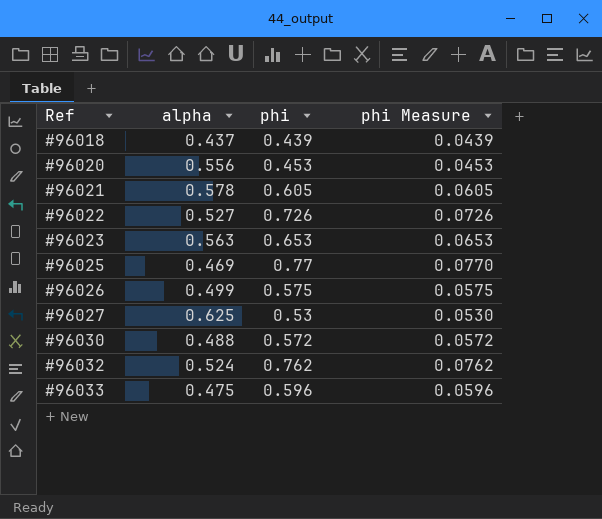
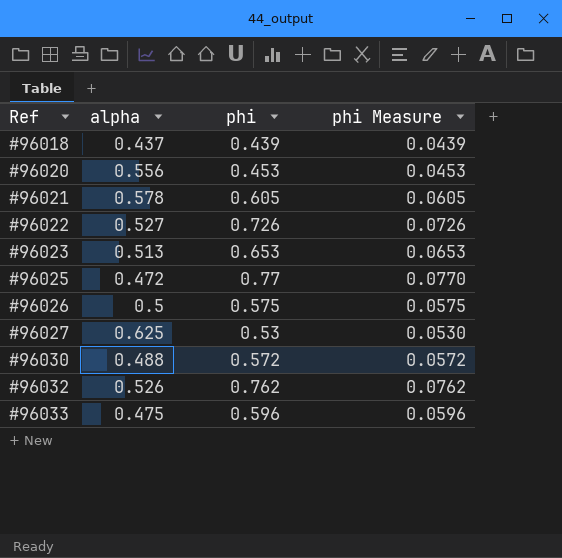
#96023 | alpha: 0.563 -> 0.513
#96025 | alpha: 0.469 -> 0.472
#96026 | alpha: 0.499 -> 0.5
#96032 | alpha: 0.524 -> 0.526

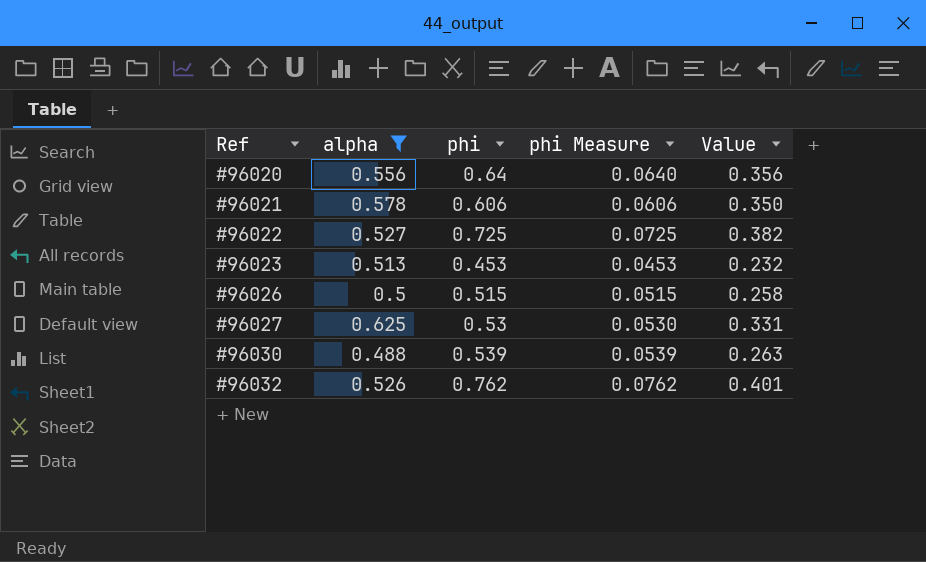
filter: none -> alpha >= 0.488
column Value | formula: none -> [alpha] * [phi]
#96020 | phi: 0.453 -> 0.64
#96020 | phi Measure: 0.0453 -> 0.0640
#96021 | phi: 0.605 -> 0.606
#96021 | phi Measure: 0.0605 -> 0.0606
#96022 | phi: 0.726 -> 0.725
#96022 | phi Measure: 0.0726 -> 0.0725
#96023 | phi: 0.653 -> 0.453
#96023 | phi Measure: 0.0653 -> 0.0453
#96026 | phi: 0.575 -> 0.515
#96026 | phi Measure: 0.0575 -> 0.0515
#96030 | phi: 0.572 -> 0.539
#96030 | phi Measure: 0.0572 -> 0.0539

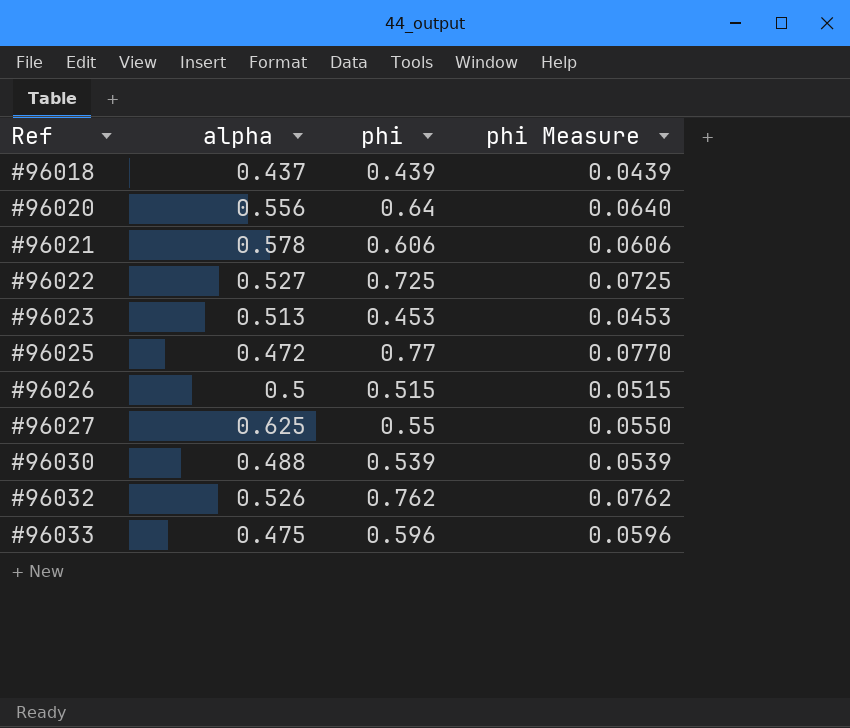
filter: alpha >= 0.488 -> none
column Value | formula: [alpha] * [phi] -> none
#96027 | phi: 0.53 -> 0.55
#96027 | phi Measure: 0.0530 -> 0.0550

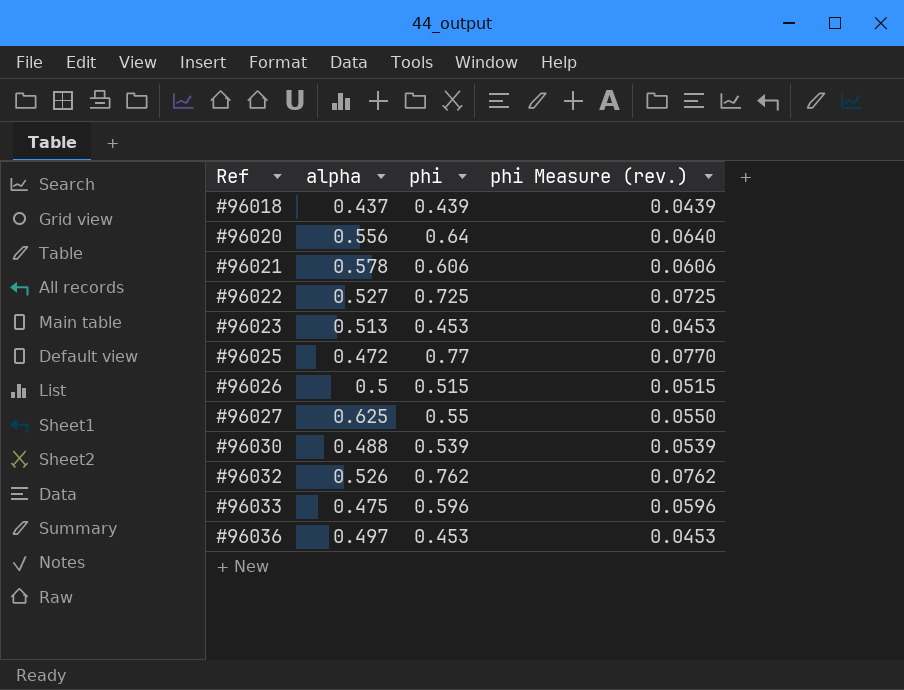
column name: phi Measure -> phi Measure (rev.)
row #96036: none -> 0.497 | 0.453 | 0.0453

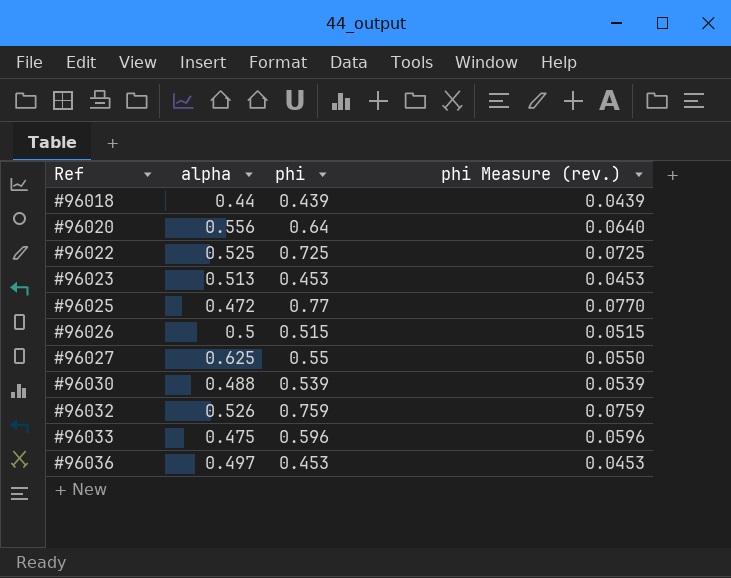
row #96021: 0.578 | 0.606 | 0.0606 -> none
#96018 | alpha: 0.437 -> 0.44
#96022 | alpha: 0.527 -> 0.525
#96032 | phi: 0.762 -> 0.759
#96032 | phi Measure (rev.): 0.0762 -> 0.0759

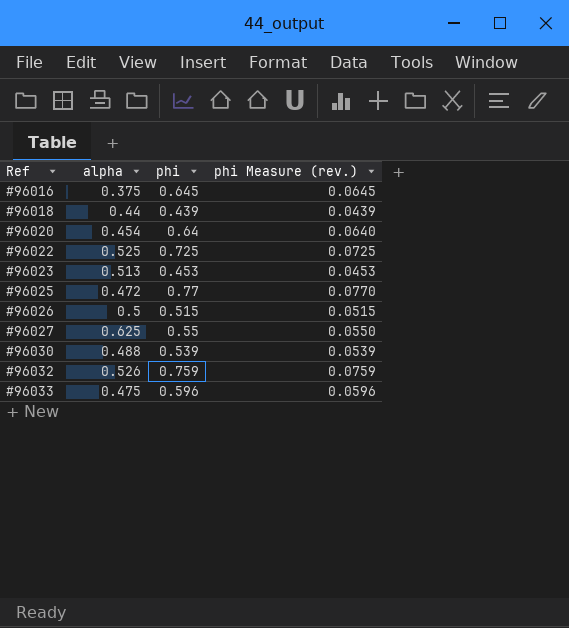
row #96036: 0.497 | 0.453 | 0.0453 -> none
row #96016: none -> 0.375 | 0.645 | 0.0645
#96020 | alpha: 0.556 -> 0.454

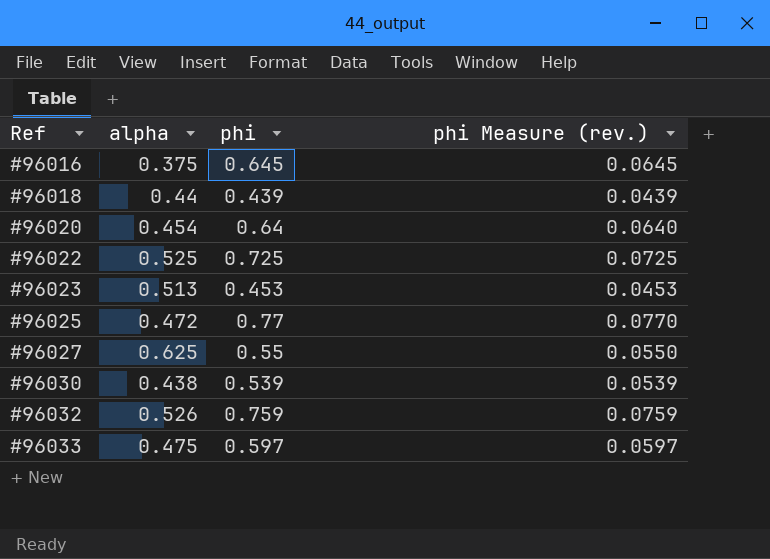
row #96026: 0.5 | 0.515 | 0.0515 -> none
#96030 | alpha: 0.488 -> 0.438
#96033 | phi: 0.596 -> 0.597
#96033 | phi Measure (rev.): 0.0596 -> 0.0597

